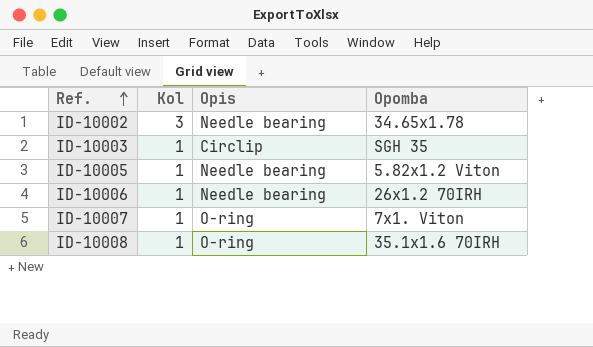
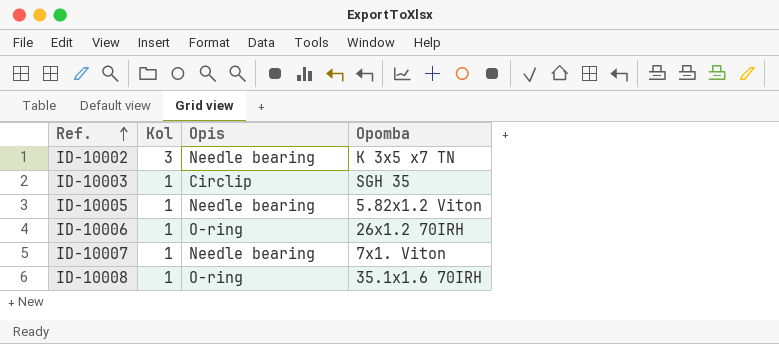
ID-10002 | Opomba: 34.65x1.78 -> K 3x5 x7 TN
ID-10006 | Opis: Needle bearing -> O-ring
ID-10007 | Opis: O-ring -> Needle bearing

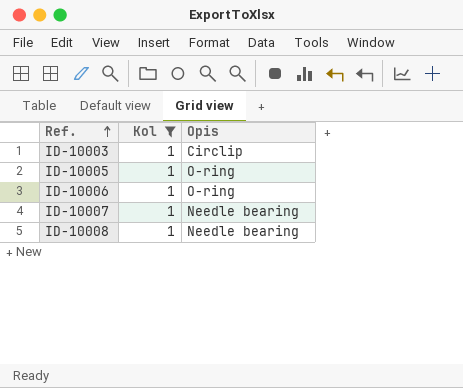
filter: none -> Kol = 1
column Opomba | position: 4 -> none
ID-10005 | Opis: Needle bearing -> O-ring
ID-10008 | Opis: O-ring -> Needle bearing

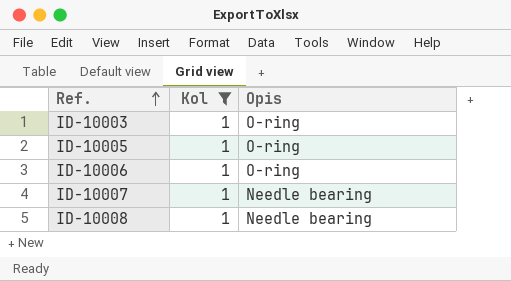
ID-10003 | Opis: Circlip -> O-ring

